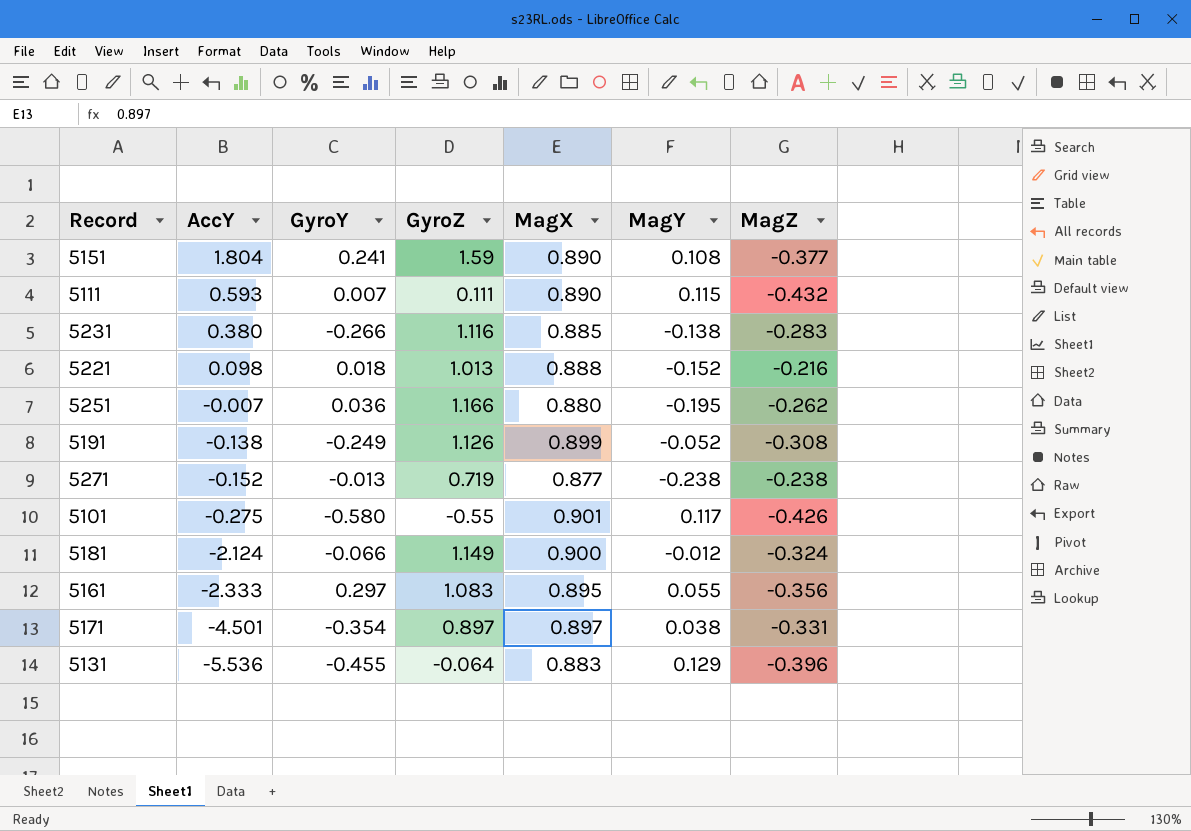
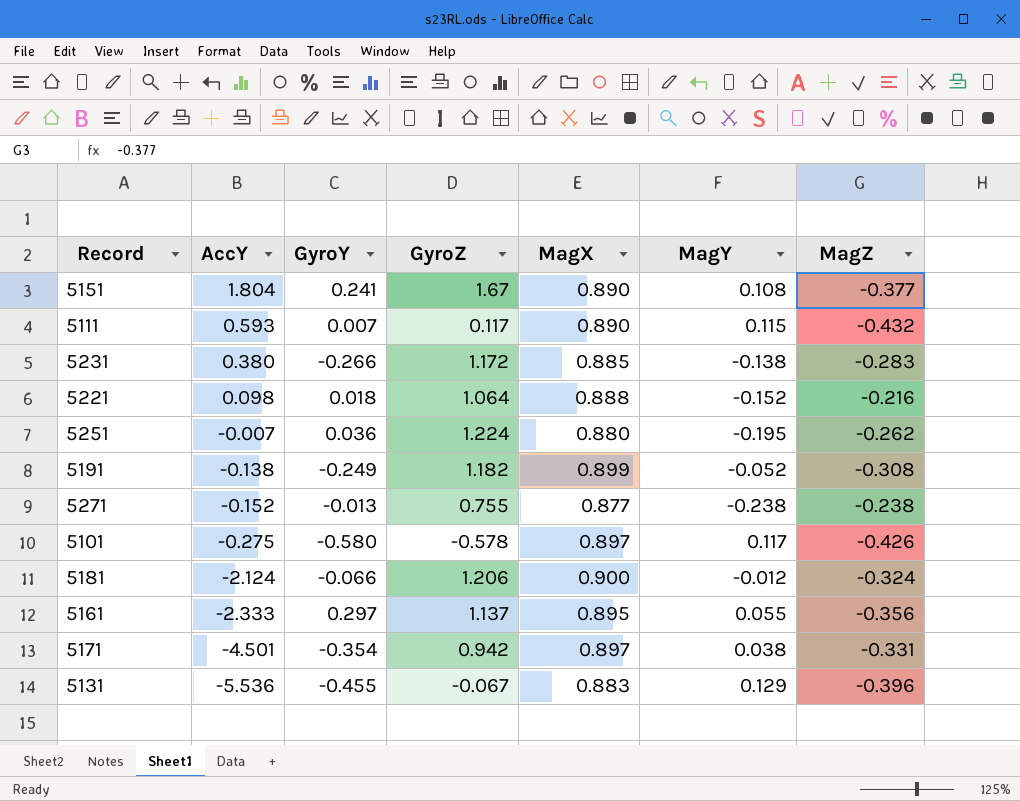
5151 | GyroZ: 1.59 -> 1.67
5111 | GyroZ: 0.111 -> 0.117
5231 | GyroZ: 1.116 -> 1.172
5221 | GyroZ: 1.013 -> 1.064
5251 | GyroZ: 1.166 -> 1.224
5191 | GyroZ: 1.126 -> 1.182
5271 | GyroZ: 0.719 -> 0.755
5101 | GyroZ: -0.55 -> -0.578
5101 | MagX: 0.901 -> 0.897
5181 | GyroZ: 1.149 -> 1.206
5161 | GyroZ: 1.083 -> 1.137
5171 | GyroZ: 0.897 -> 0.942
5131 | GyroZ: -0.064 -> -0.067

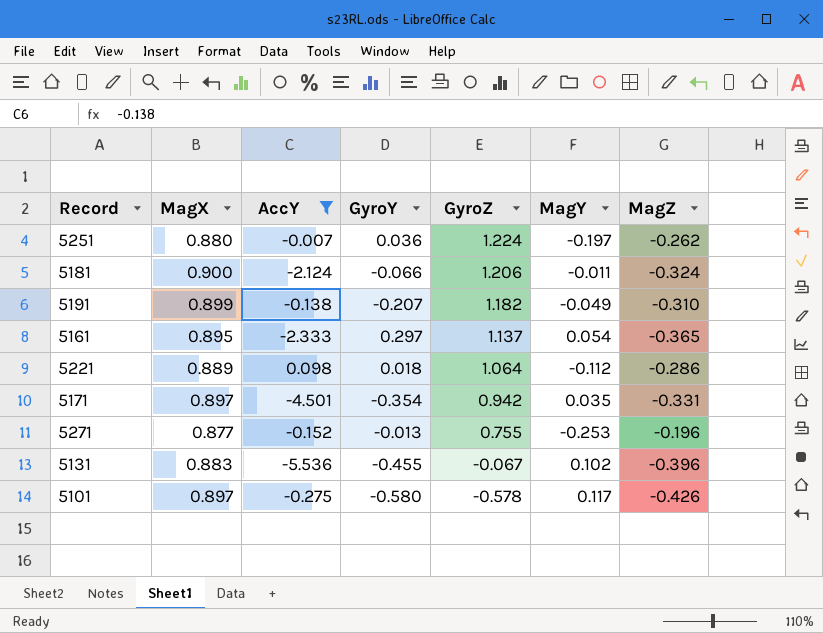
filter: none -> AccY <= 0.098
row order: AccY descending -> GyroZ descending
column MagX | position: 5 -> 2
5251 | MagY: -0.195 -> -0.197
5181 | MagY: -0.012 -> -0.011
5191 | GyroY: -0.249 -> -0.207
5191 | MagY: -0.052 -> -0.049
5191 | MagZ: -0.308 -> -0.310
5161 | MagY: 0.055 -> 0.054
5161 | MagZ: -0.356 -> -0.365
5221 | MagX: 0.888 -> 0.889
5221 | MagY: -0.152 -> -0.112
5221 | MagZ: -0.216 -> -0.286
5171 | MagY: 0.038 -> 0.035
5271 | MagY: -0.238 -> -0.253
5271 | MagZ: -0.238 -> -0.196
5131 | MagY: 0.129 -> 0.102

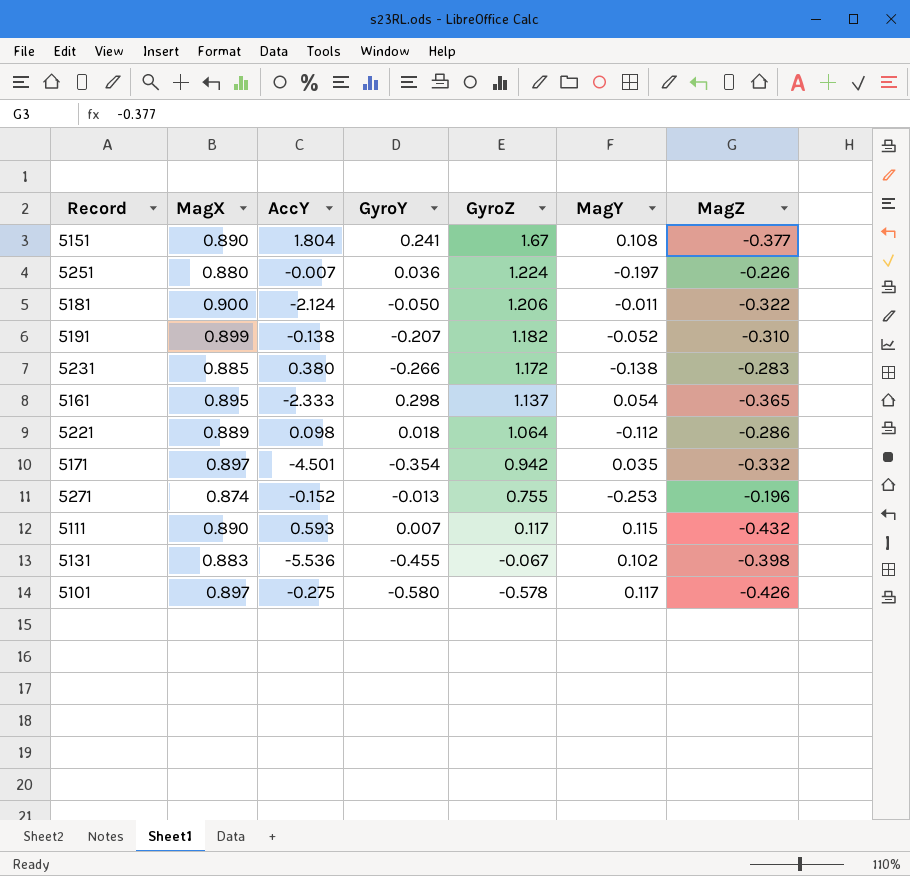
filter: AccY <= 0.098 -> none
5251 | MagZ: -0.262 -> -0.226
5181 | GyroY: -0.066 -> -0.050
5181 | MagZ: -0.324 -> -0.322
5191 | MagY: -0.049 -> -0.052
5161 | GyroY: 0.297 -> 0.298
5171 | MagZ: -0.331 -> -0.332
5271 | MagX: 0.877 -> 0.874
5131 | MagZ: -0.396 -> -0.398

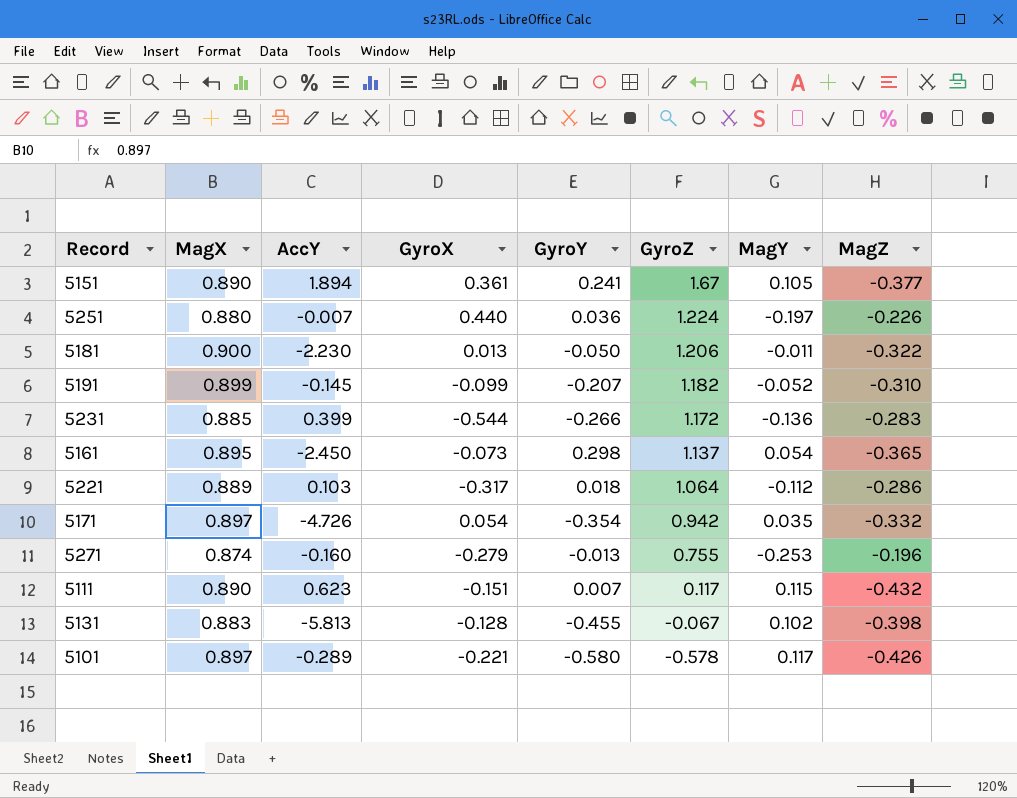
column GyroX | position: none -> 4
5151 | AccY: 1.804 -> 1.894
5151 | MagY: 0.108 -> 0.105
5181 | AccY: -2.124 -> -2.230
5191 | AccY: -0.138 -> -0.145
5231 | AccY: 0.380 -> 0.399
5231 | MagY: -0.138 -> -0.136
5161 | AccY: -2.333 -> -2.450
5221 | AccY: 0.098 -> 0.103
5171 | AccY: -4.501 -> -4.726
5271 | AccY: -0.152 -> -0.160
5111 | AccY: 0.593 -> 0.623
5131 | AccY: -5.536 -> -5.813
5101 | AccY: -0.275 -> -0.289

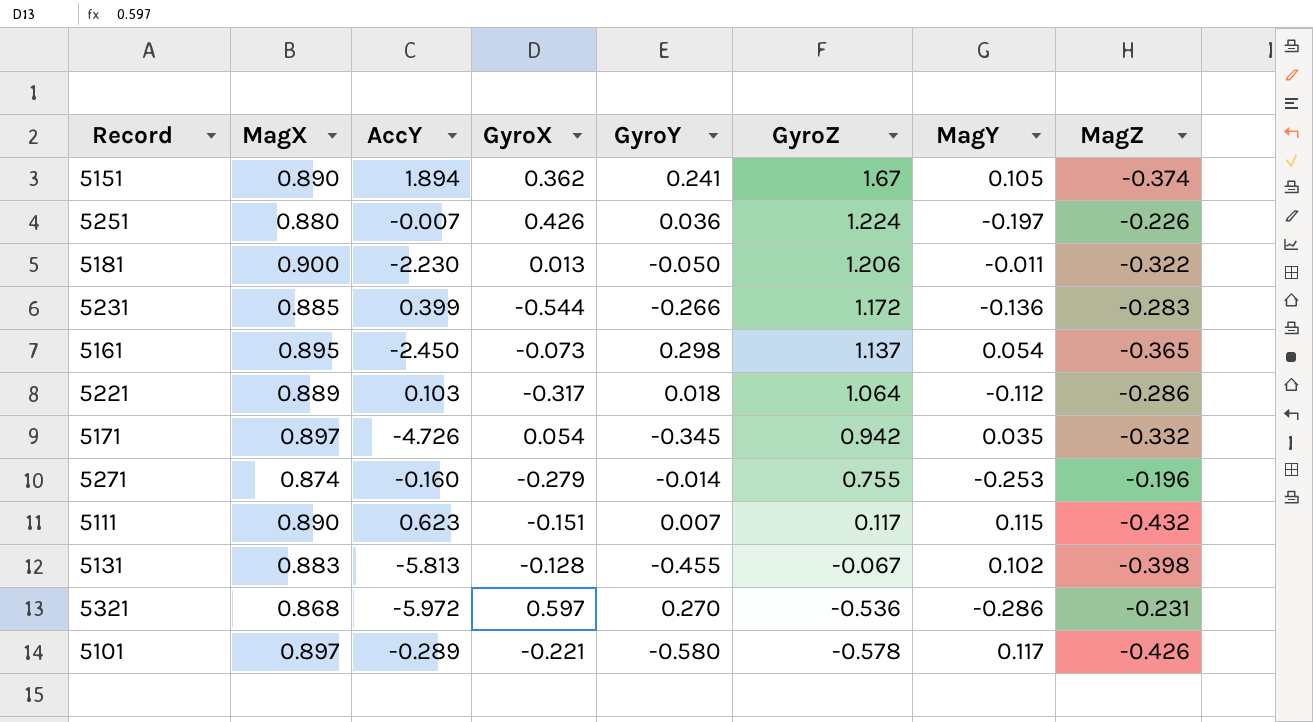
row 5191: 0.899 | -0.145 | -0.099 | -0.207 | 1.182 | -0.052 | -0.310 -> none
5151 | GyroX: 0.361 -> 0.362
5151 | MagZ: -0.377 -> -0.374
5251 | GyroX: 0.440 -> 0.426
5171 | GyroY: -0.354 -> -0.345
5271 | GyroY: -0.013 -> -0.014
row 5321: none -> 0.868 | -5.972 | 0.597 | 0.270 | -0.536 | -0.286 | -0.231

